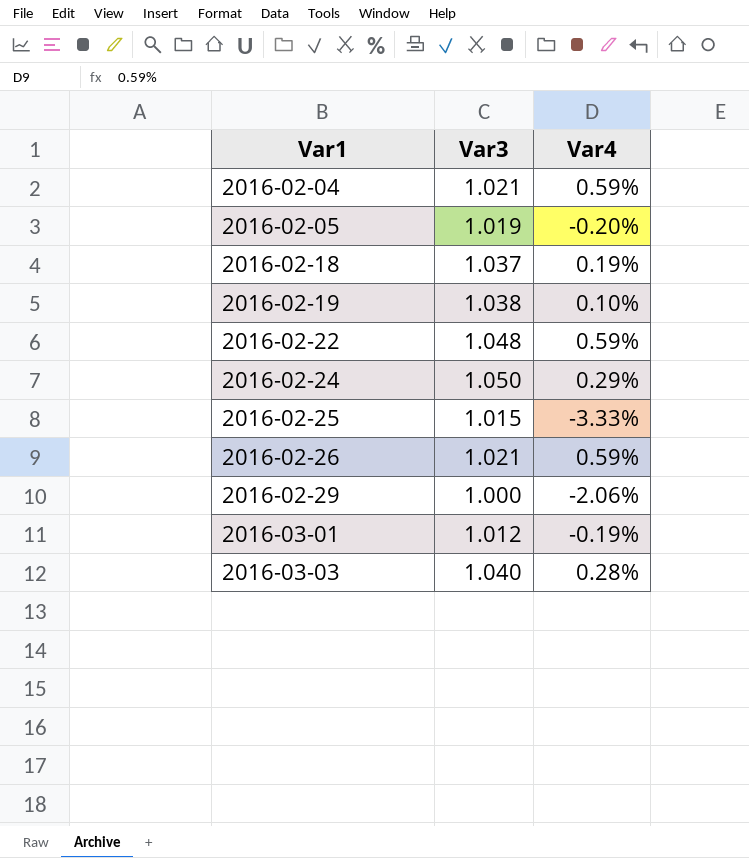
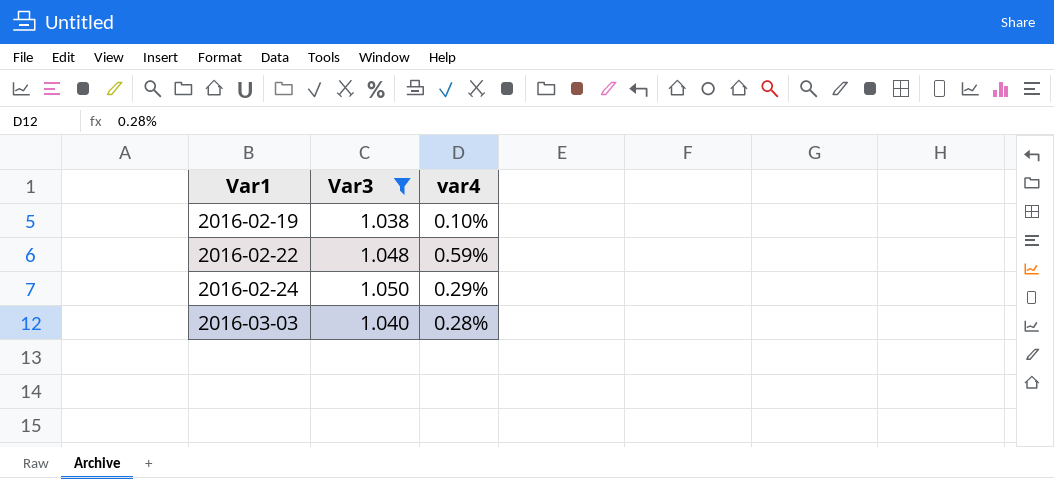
filter: none -> Var3 >= 1.038
column name: Var4 -> var4

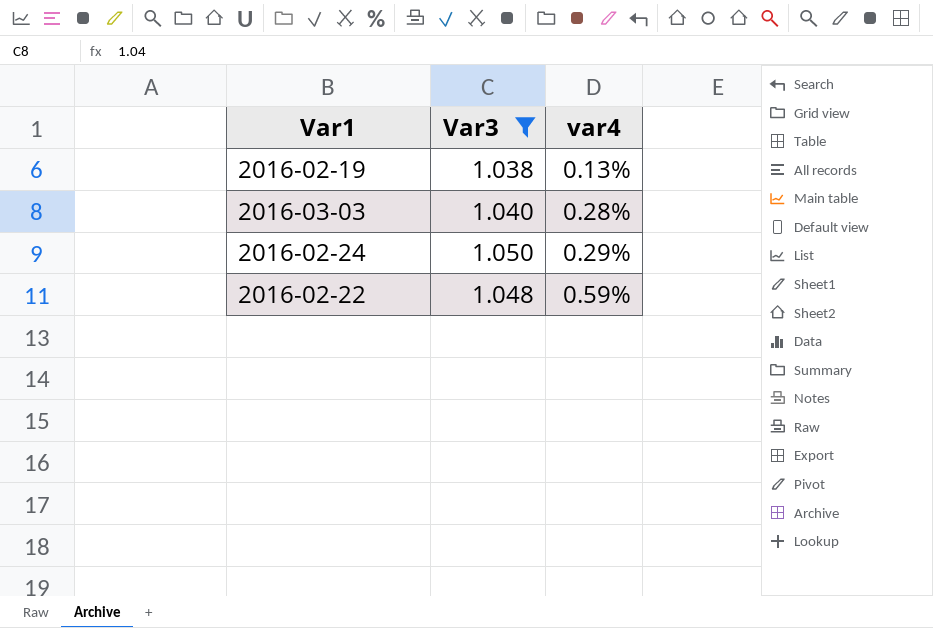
row order: Var1 ascending -> var4 ascending
2016-02-19 | var4: 0.10% -> 0.13%

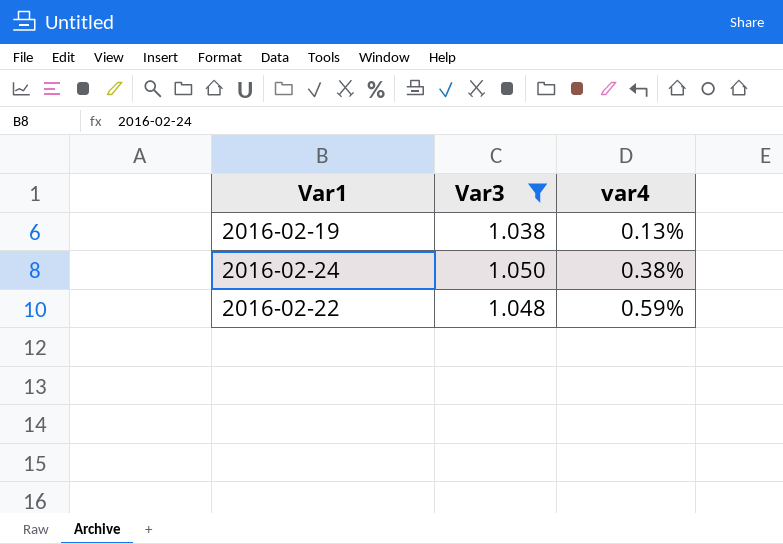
row 2016-03-03: 1.040 | 0.28% -> none
2016-02-24 | var4: 0.29% -> 0.38%

